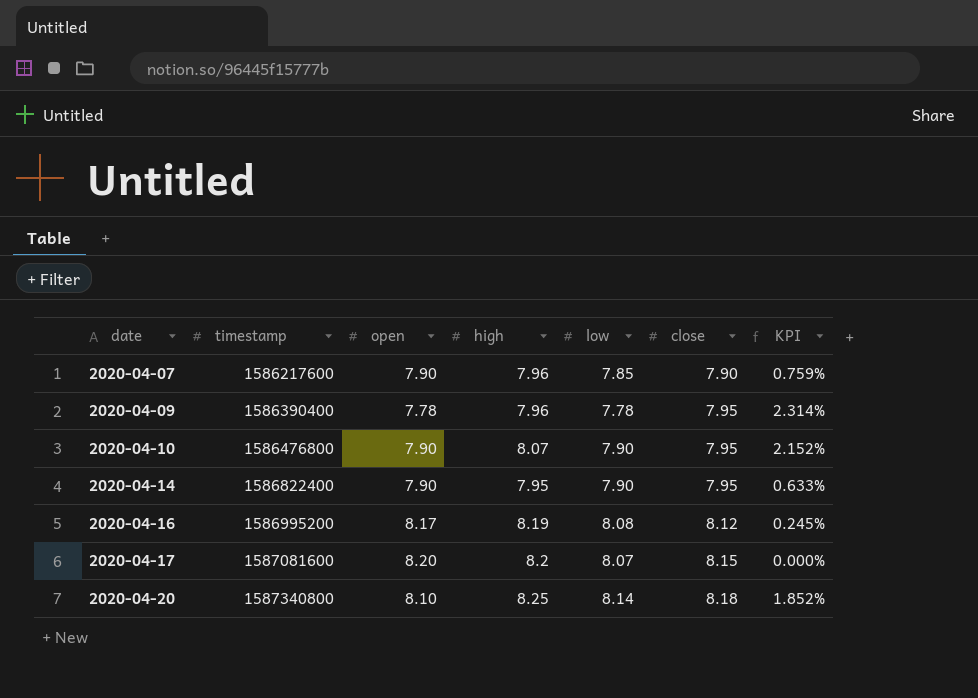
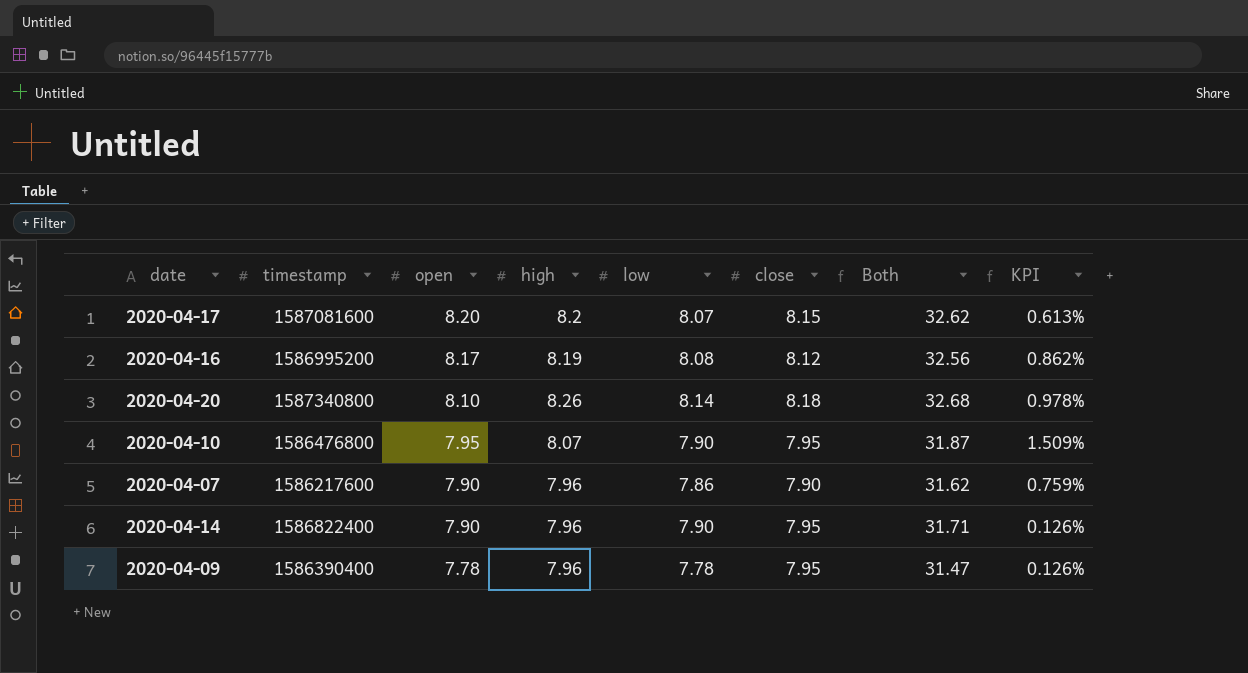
row order: date ascending -> open descending
column Both | formula: none -> [open] + [high] + [low] + [close]
column KPI | formula: ([high] - [open]) / [open] -> ([high] - [close]) / [close]
2020-04-20 | high: 8.25 -> 8.26
2020-04-10 | open: 7.90 -> 7.95
2020-04-07 | low: 7.85 -> 7.86
2020-04-14 | high: 7.95 -> 7.96

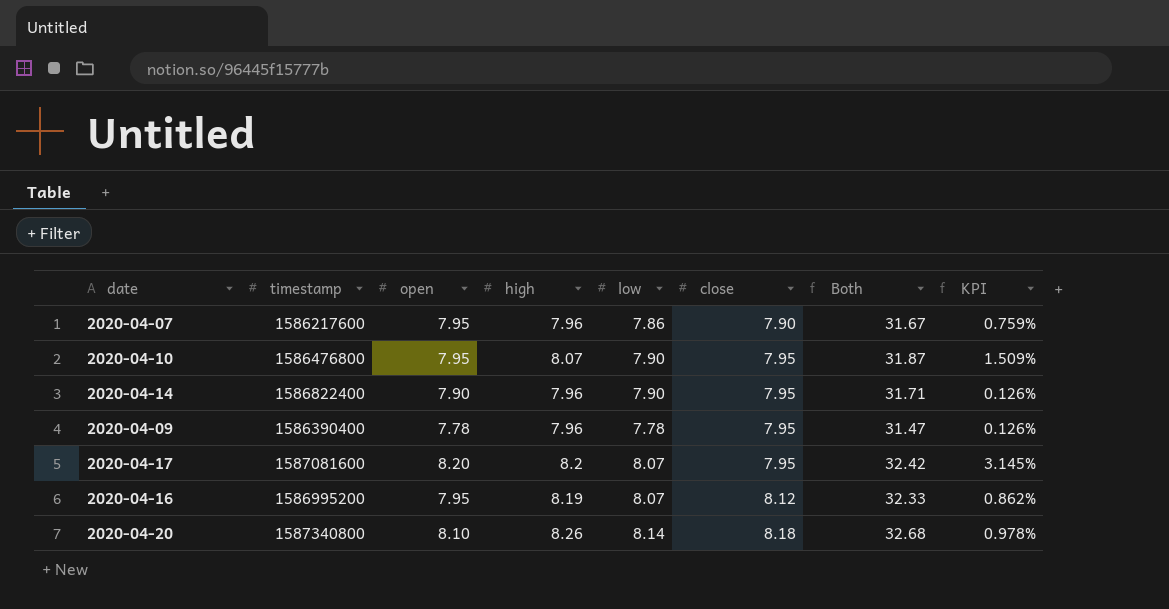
row order: open descending -> close ascending
2020-04-07 | open: 7.90 -> 7.95
2020-04-07 | Both: 31.62 -> 31.67
2020-04-17 | close: 8.15 -> 7.95
2020-04-17 | Both: 32.62 -> 32.42
2020-04-17 | KPI: 0.613% -> 3.145%
2020-04-16 | open: 8.17 -> 7.95
2020-04-16 | low: 8.08 -> 8.07
2020-04-16 | Both: 32.56 -> 32.33

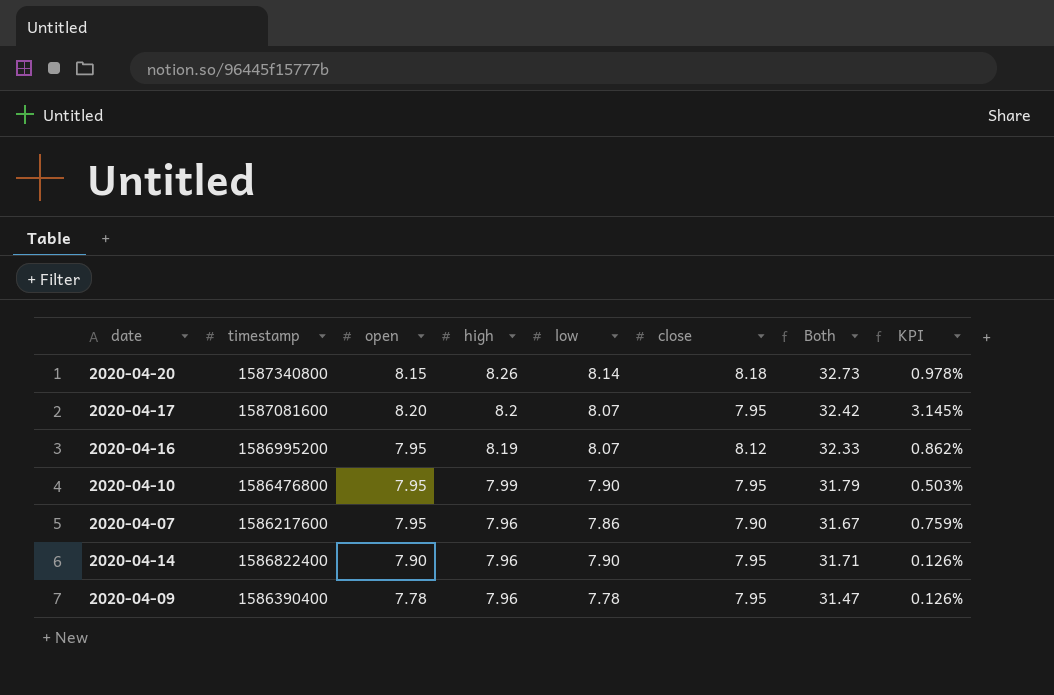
row order: close ascending -> high descending
2020-04-20 | open: 8.10 -> 8.15
2020-04-20 | Both: 32.68 -> 32.73
2020-04-10 | high: 8.07 -> 7.99
2020-04-10 | Both: 31.87 -> 31.79
2020-04-10 | KPI: 1.509% -> 0.503%

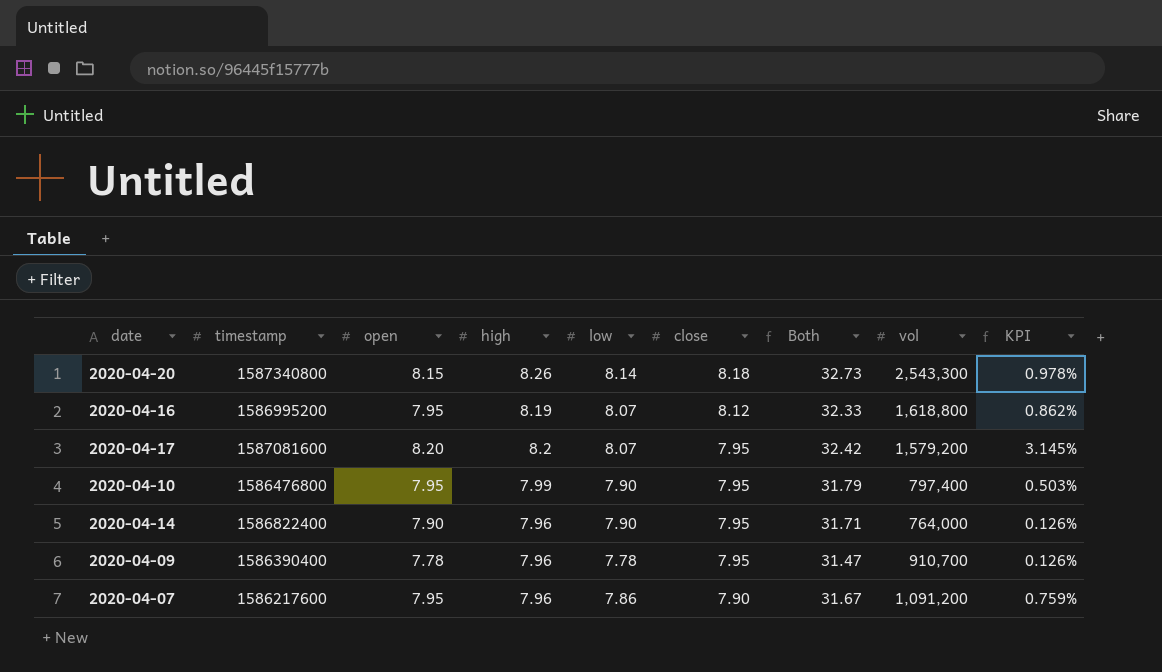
row order: high descending -> close descending
column vol | position: none -> 8

